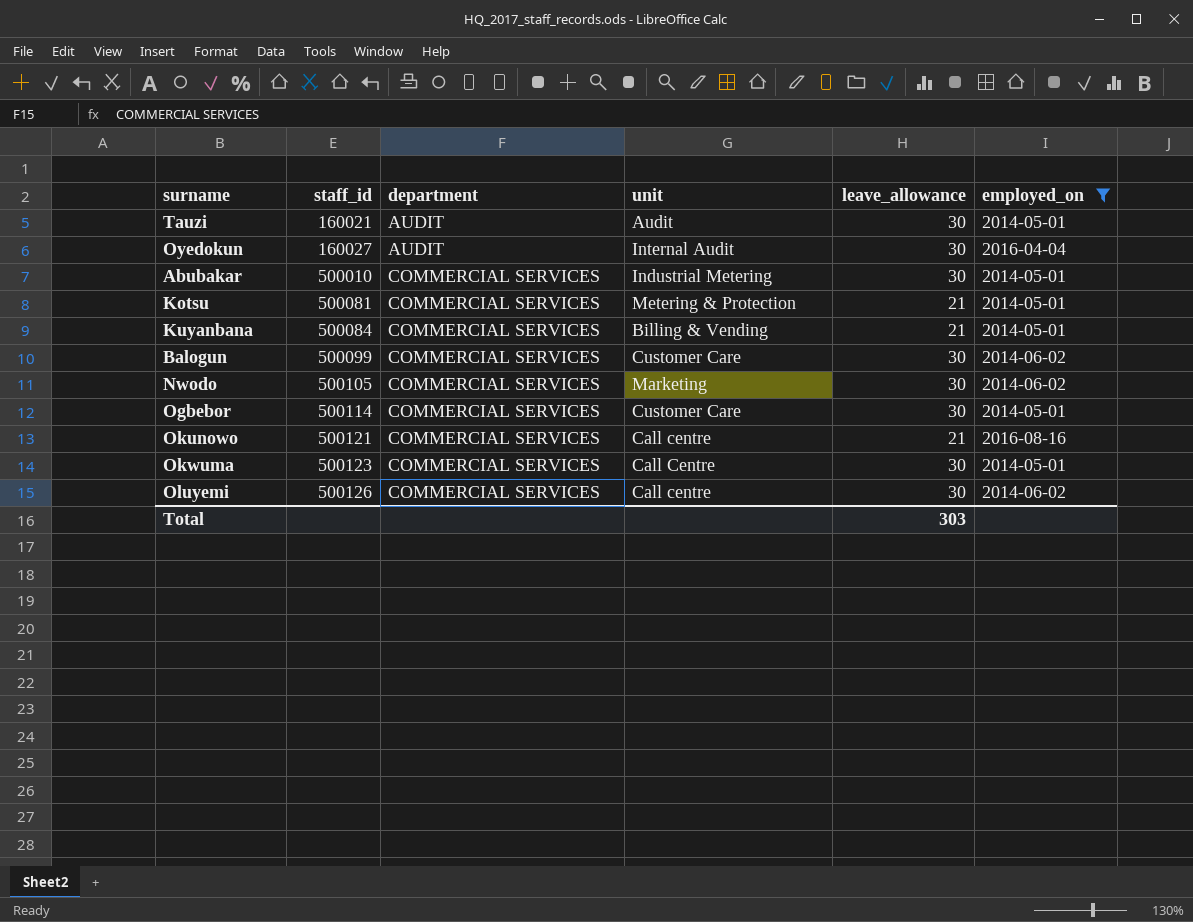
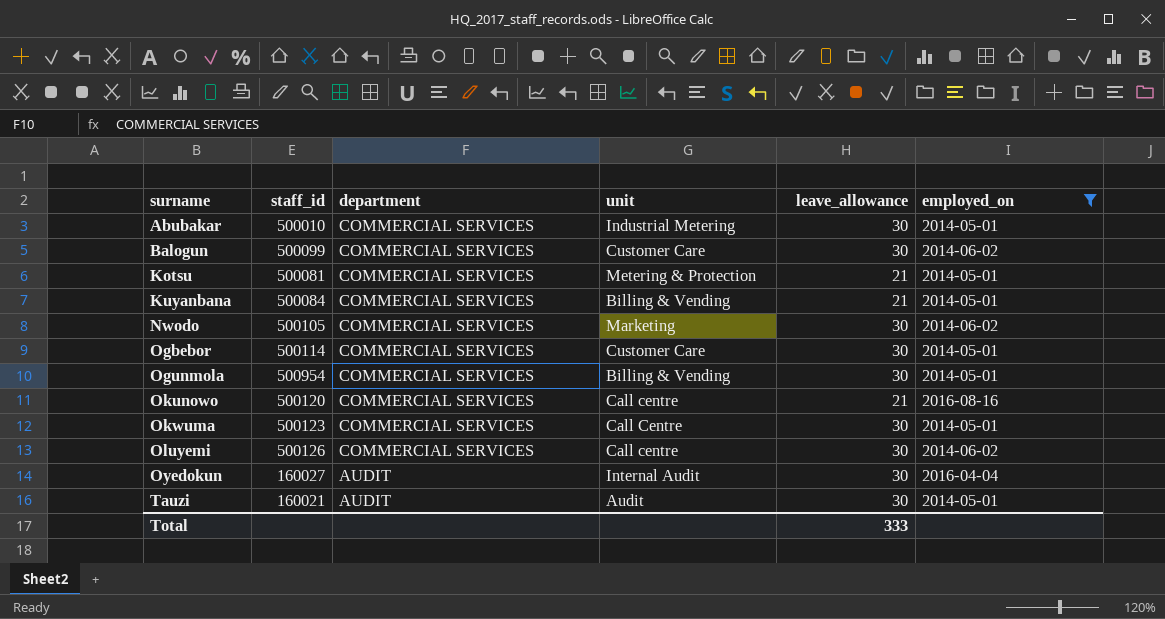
row order: staff_id ascending -> surname ascending
row Ogunmola: none -> 500954 | COMMERCIAL SERVICES | Billing & Vending | 30 | 2014-05-01
Okunowo | staff_id: 500121 -> 500120
Total | leave_allowance: 303 -> 333

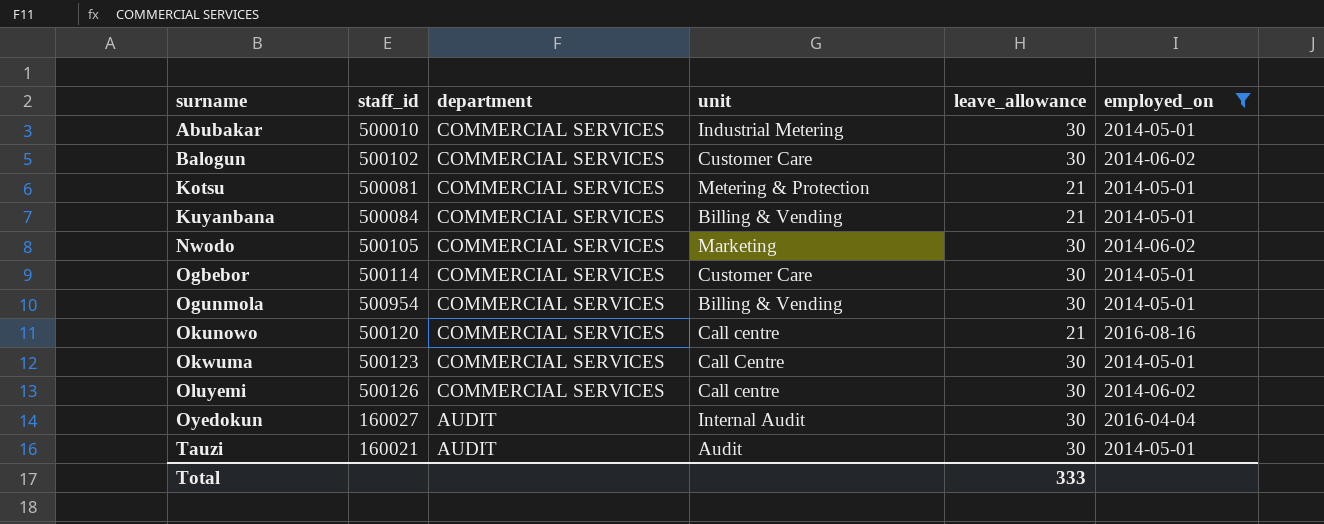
Balogun | staff_id: 500099 -> 500102

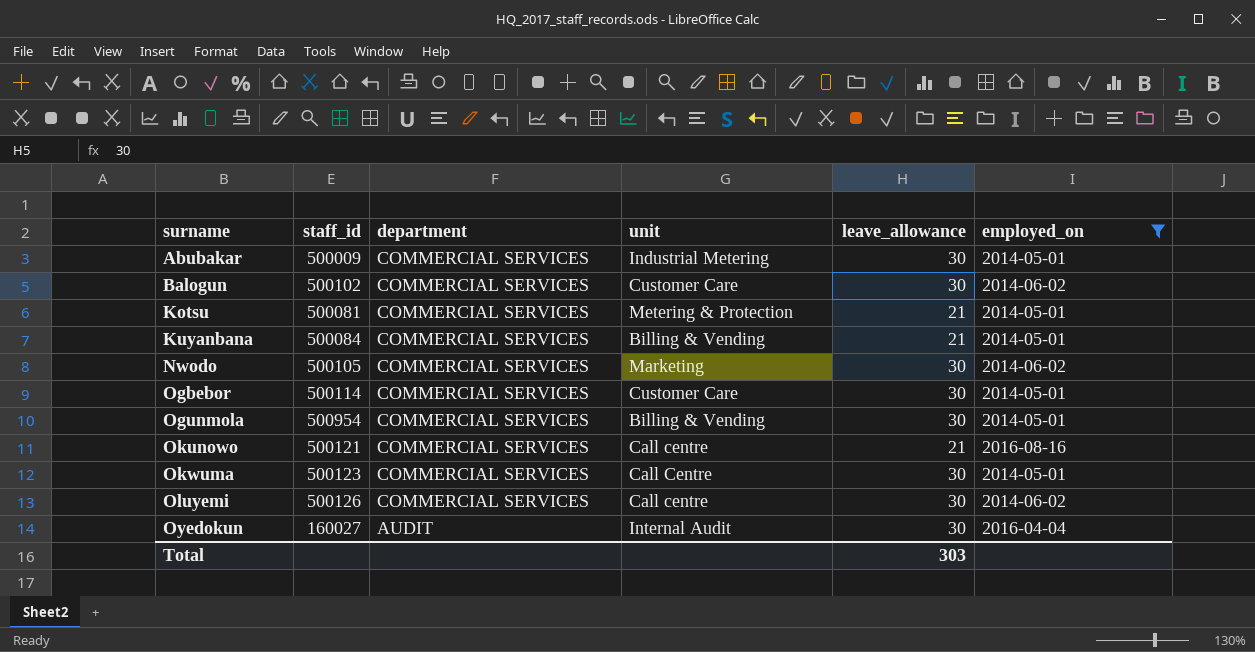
row Tauzi: 160021 | AUDIT | Audit | 30 | 2014-05-01 -> none
Abubakar | staff_id: 500010 -> 500009
Okunowo | staff_id: 500120 -> 500121
Total | leave_allowance: 333 -> 303

